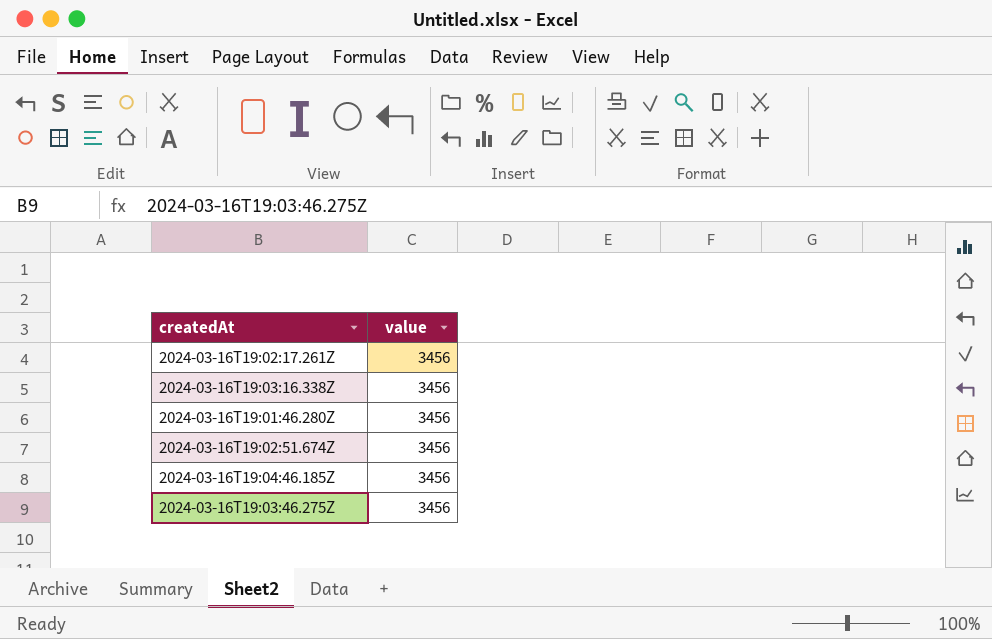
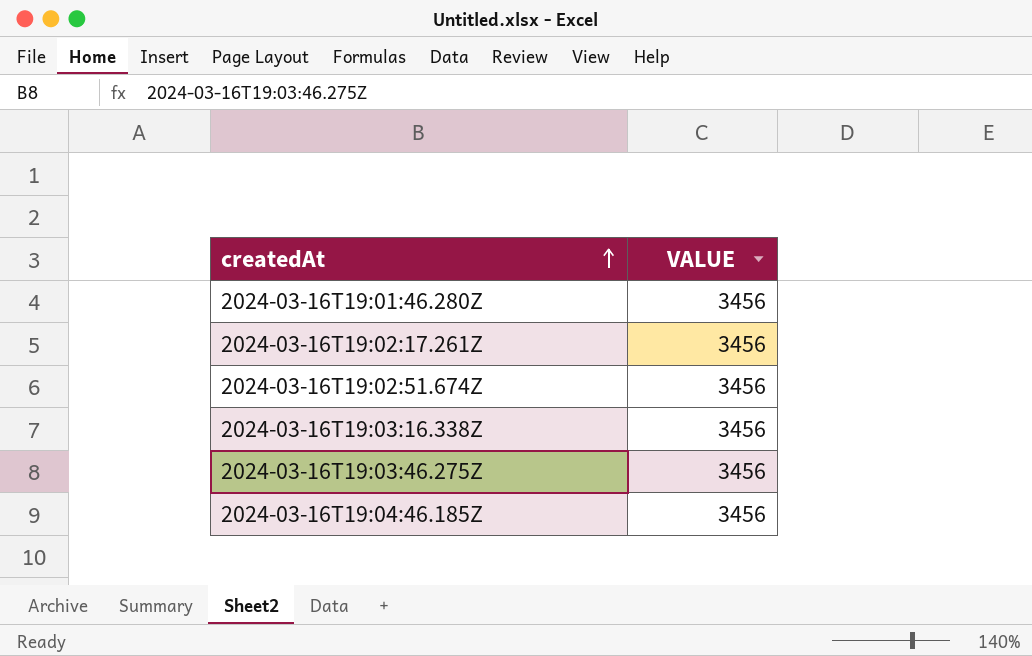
row order: none -> createdAt ascending
column name: value -> VALUE

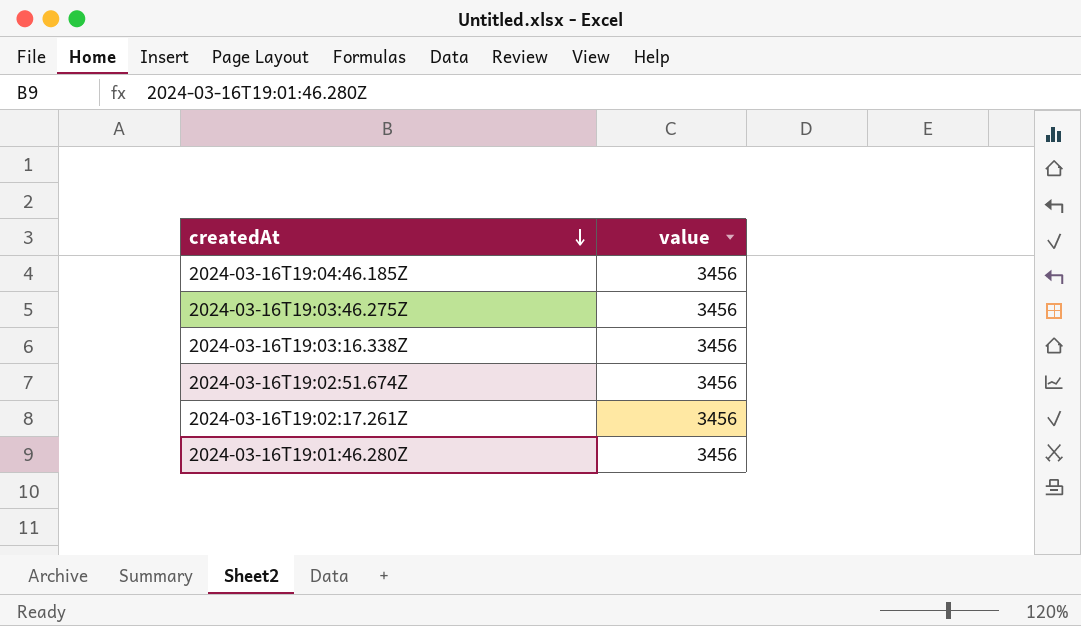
row order: createdAt ascending -> createdAt descending
column name: VALUE -> value

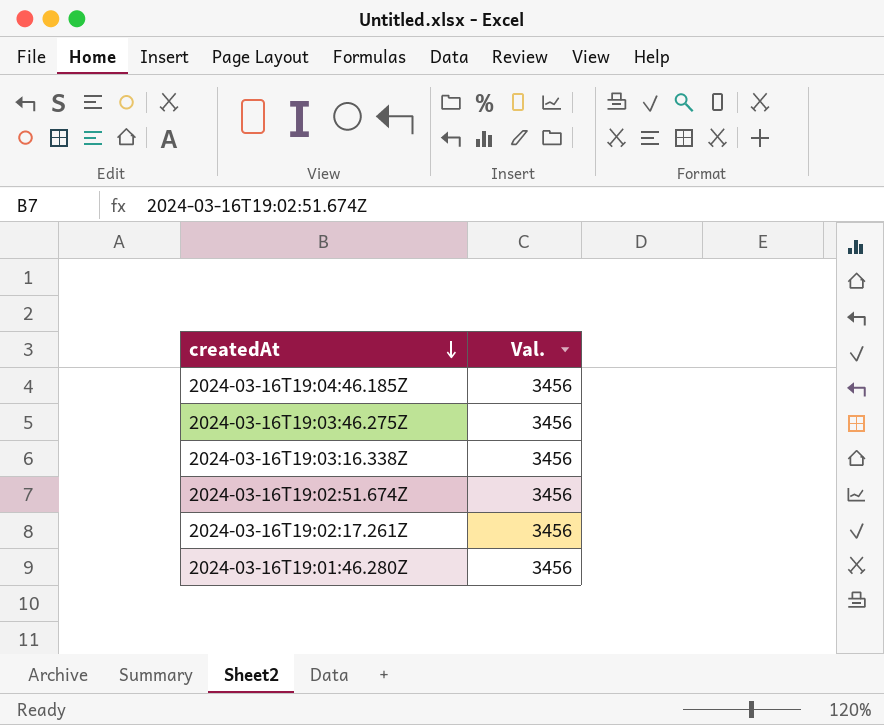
column name: value -> Val.

